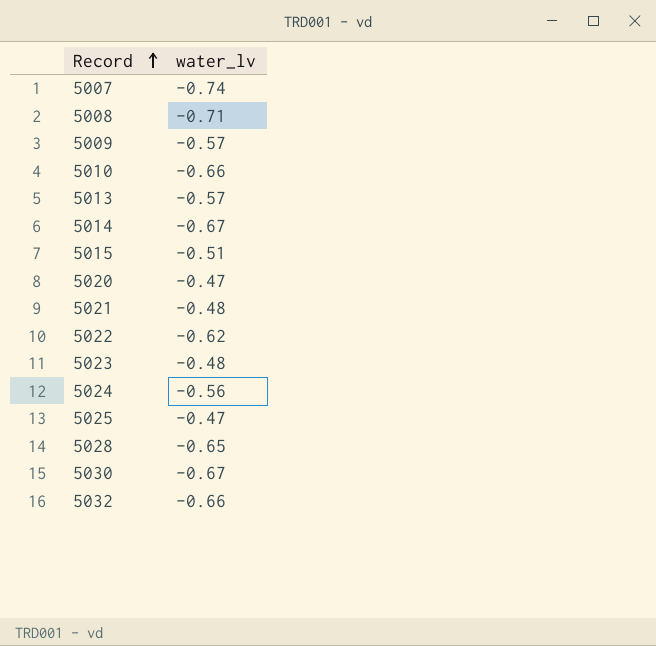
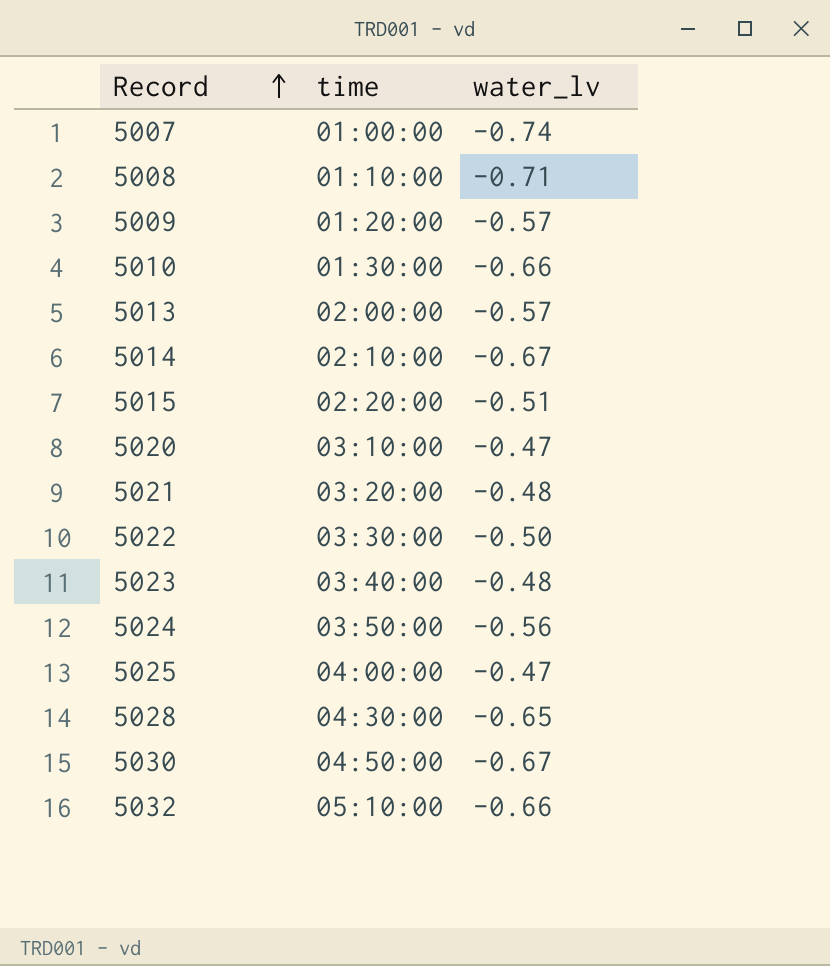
column time | position: none -> 2
5022 | water_lv: -0.62 -> -0.50

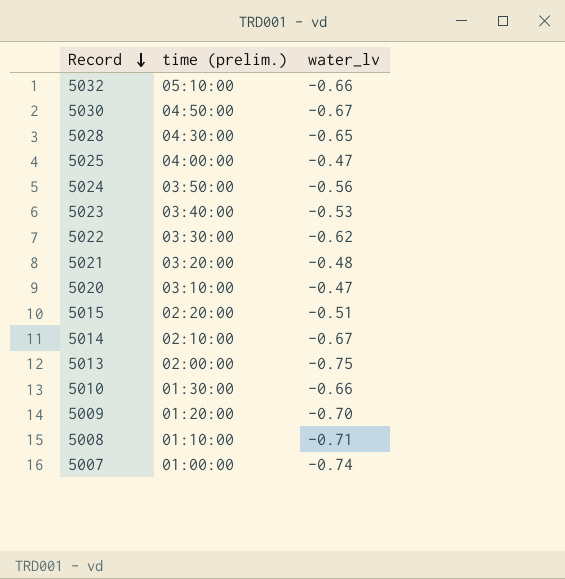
row order: Record ascending -> Record descending
column name: time -> time (prelim.)
5023 | water_lv: -0.48 -> -0.53
5022 | water_lv: -0.50 -> -0.62
5013 | water_lv: -0.57 -> -0.75
5009 | water_lv: -0.57 -> -0.70

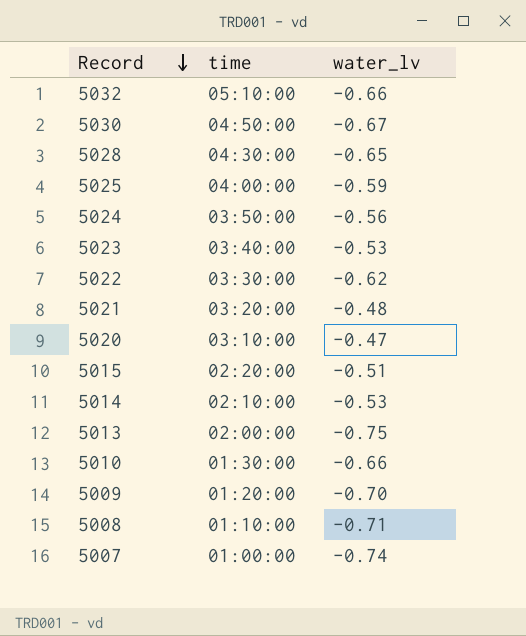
column name: time (prelim.) -> time
5025 | water_lv: -0.47 -> -0.59
5014 | water_lv: -0.67 -> -0.53

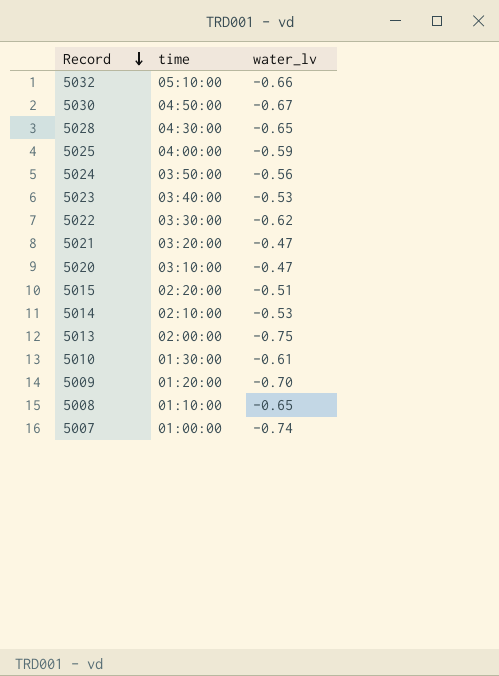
5021 | water_lv: -0.48 -> -0.47
5010 | water_lv: -0.66 -> -0.61
5008 | water_lv: -0.71 -> -0.65

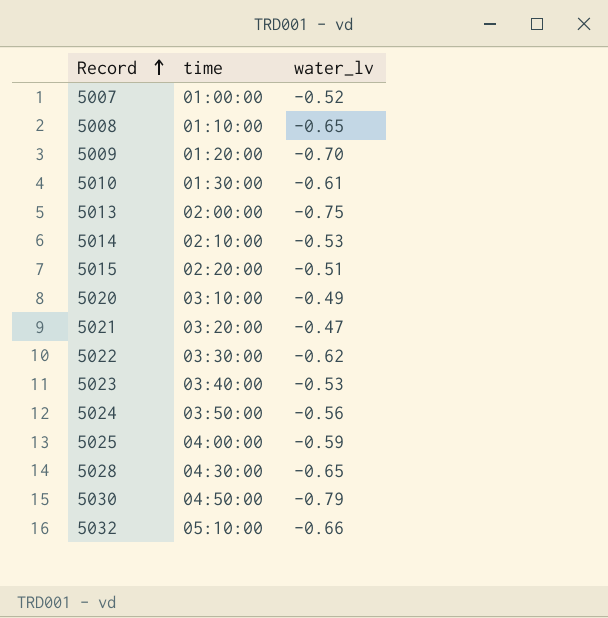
row order: Record descending -> Record ascending
5007 | water_lv: -0.74 -> -0.52
5020 | water_lv: -0.47 -> -0.49
5030 | water_lv: -0.67 -> -0.79

